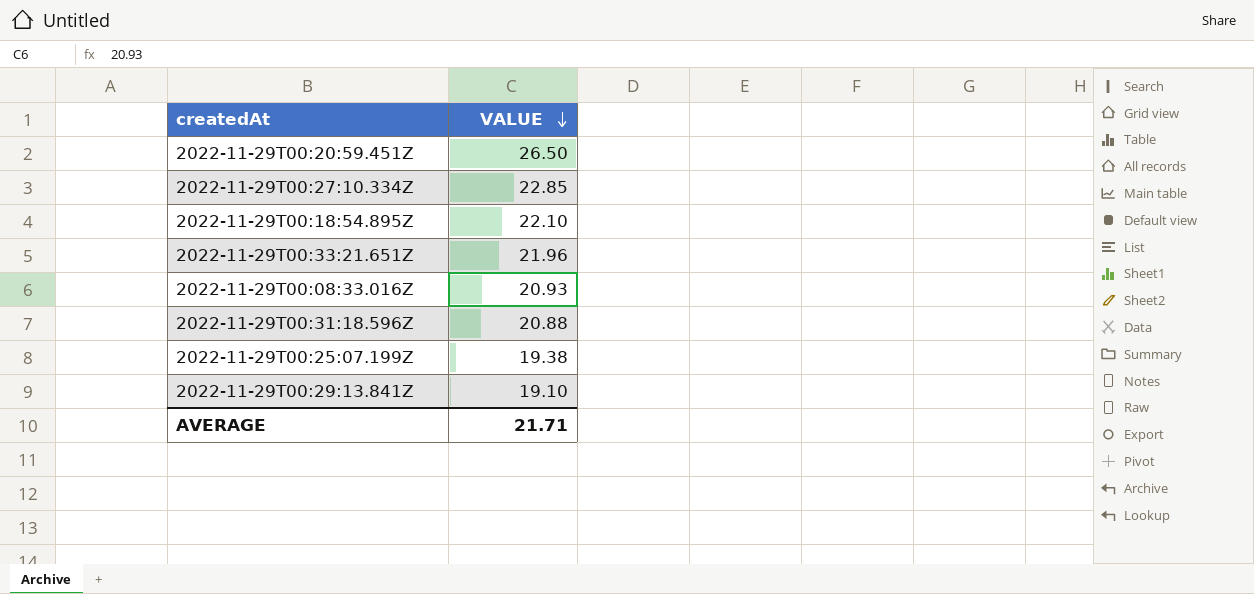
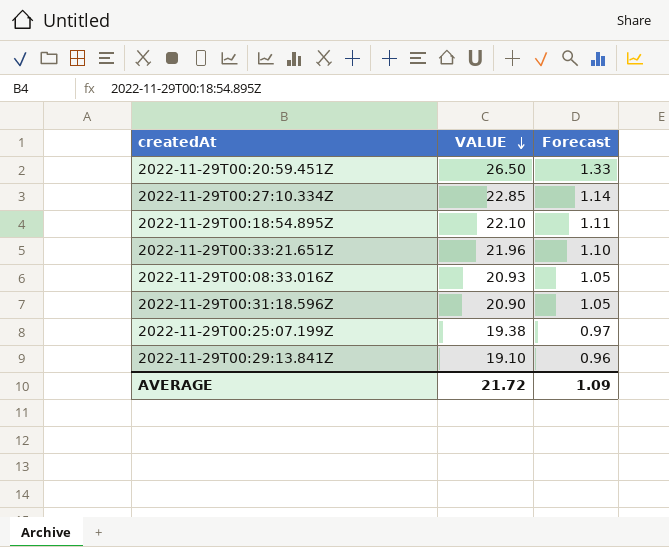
column Forecast | formula: none -> [VALUE] * 0.05
2022-11-29T00:31:18.596Z | VALUE: 20.88 -> 20.90
AVERAGE | VALUE: 21.71 -> 21.72

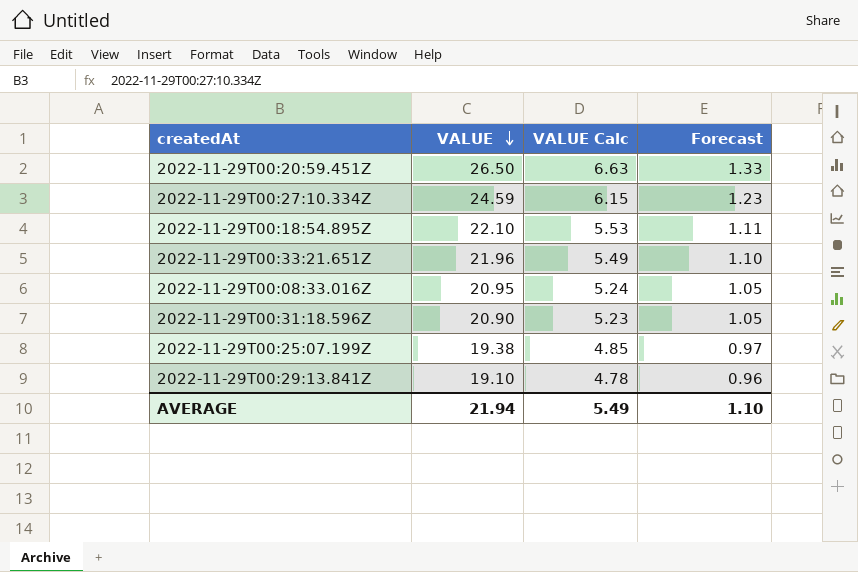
column VALUE Calc | formula: none -> [VALUE] * 0.25
2022-11-29T00:27:10.334Z | VALUE: 22.85 -> 24.59
2022-11-29T00:27:10.334Z | Forecast: 1.14 -> 1.23
2022-11-29T00:08:33.016Z | VALUE: 20.93 -> 20.95
AVERAGE | VALUE: 21.72 -> 21.94
AVERAGE | Forecast: 1.09 -> 1.10

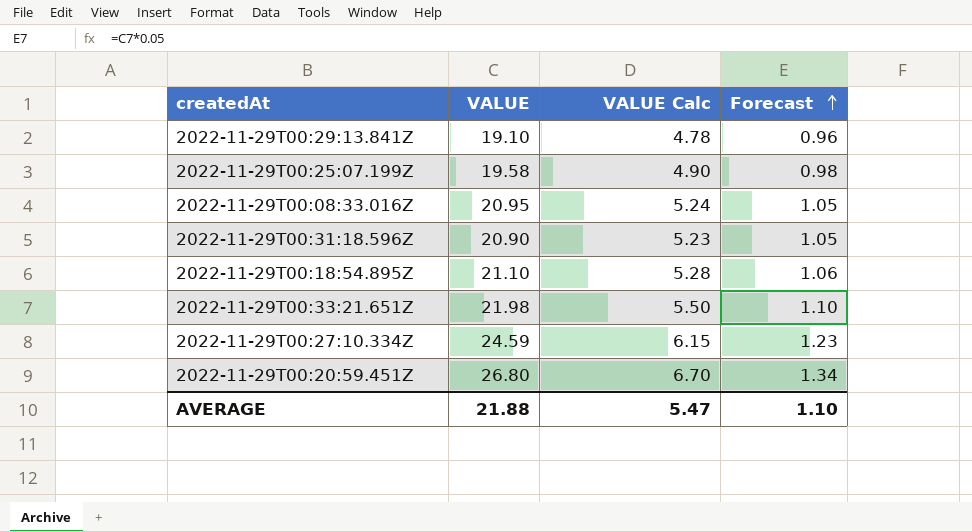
row order: VALUE descending -> Forecast ascending
2022-11-29T00:25:07.199Z | VALUE: 19.38 -> 19.58
2022-11-29T00:25:07.199Z | VALUE Calc: 4.85 -> 4.90
2022-11-29T00:25:07.199Z | Forecast: 0.97 -> 0.98
2022-11-29T00:18:54.895Z | VALUE: 22.10 -> 21.10
2022-11-29T00:18:54.895Z | VALUE Calc: 5.53 -> 5.28
2022-11-29T00:18:54.895Z | Forecast: 1.11 -> 1.06
2022-11-29T00:33:21.651Z | VALUE: 21.96 -> 21.98
2022-11-29T00:33:21.651Z | VALUE Calc: 5.49 -> 5.50
2022-11-29T00:20:59.451Z | VALUE: 26.50 -> 26.80
2022-11-29T00:20:59.451Z | VALUE Calc: 6.63 -> 6.70
2022-11-29T00:20:59.451Z | Forecast: 1.33 -> 1.34
AVERAGE | VALUE: 21.94 -> 21.88
AVERAGE | VALUE Calc: 5.49 -> 5.47

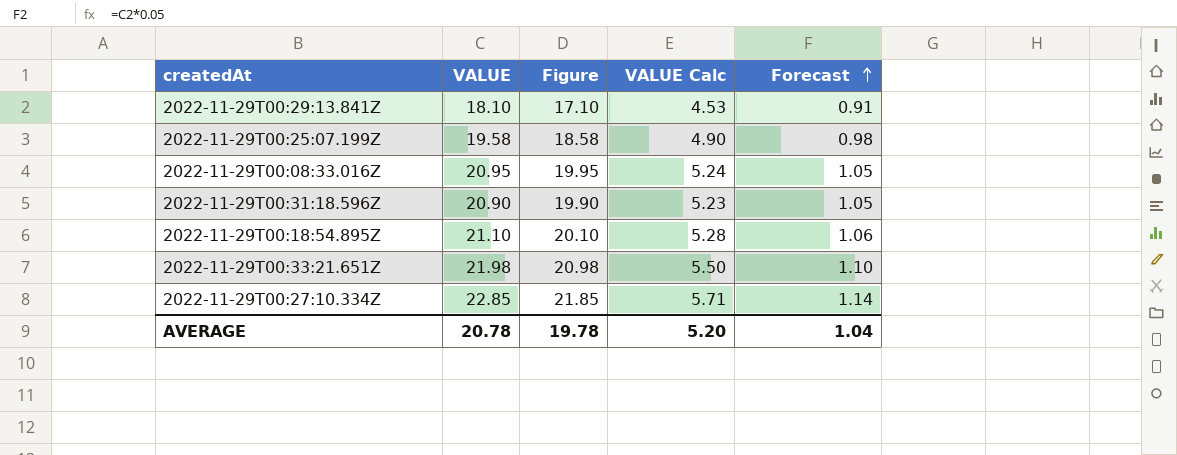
column Figure | formula: none -> [VALUE] - 1
row 2022-11-29T00:20:59.451Z: 26.80 | 6.70 | 1.34 -> none
2022-11-29T00:29:13.841Z | VALUE: 19.10 -> 18.10
2022-11-29T00:29:13.841Z | VALUE Calc: 4.78 -> 4.53
2022-11-29T00:29:13.841Z | Forecast: 0.96 -> 0.91
2022-11-29T00:27:10.334Z | VALUE: 24.59 -> 22.85
2022-11-29T00:27:10.334Z | VALUE Calc: 6.15 -> 5.71
2022-11-29T00:27:10.334Z | Forecast: 1.23 -> 1.14
AVERAGE | VALUE: 21.88 -> 20.78
AVERAGE | VALUE Calc: 5.47 -> 5.20
AVERAGE | Forecast: 1.10 -> 1.04

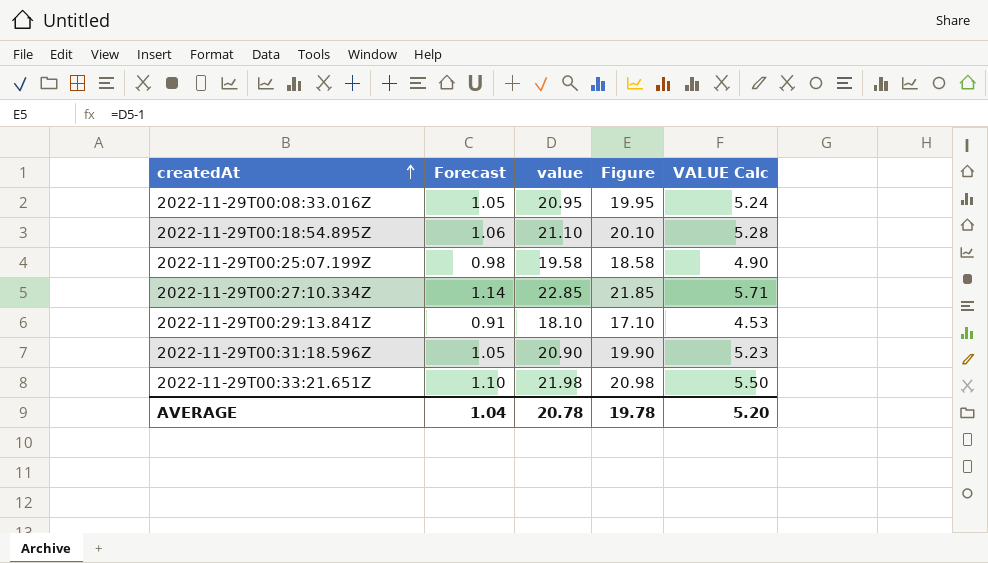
row order: Forecast ascending -> createdAt ascending
column Forecast | position: 5 -> 2
column name: VALUE -> value

